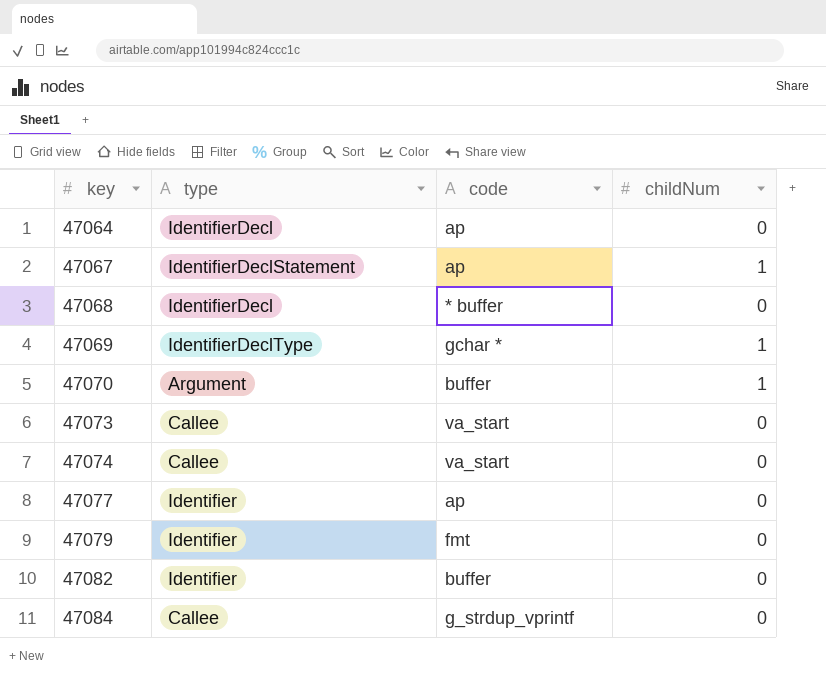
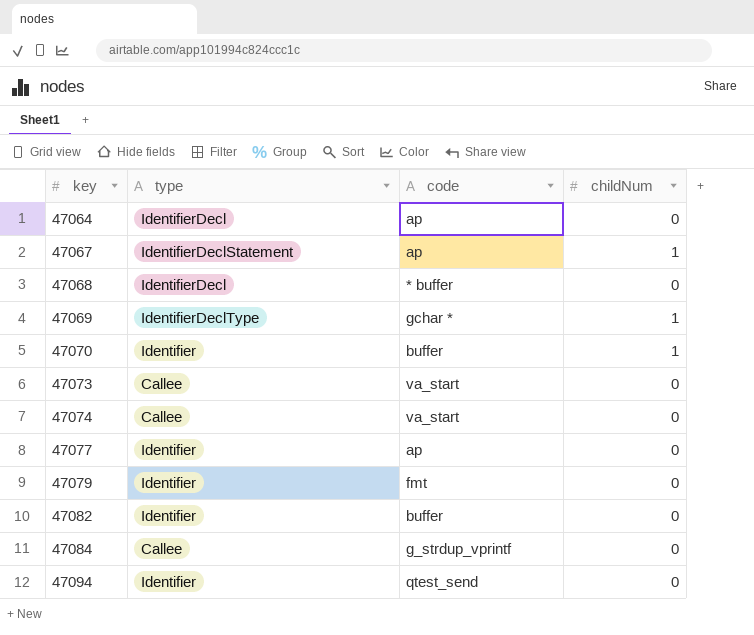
47070 | type: Argument -> Identifier
row 47094: none -> Identifier | qtest_send | 0

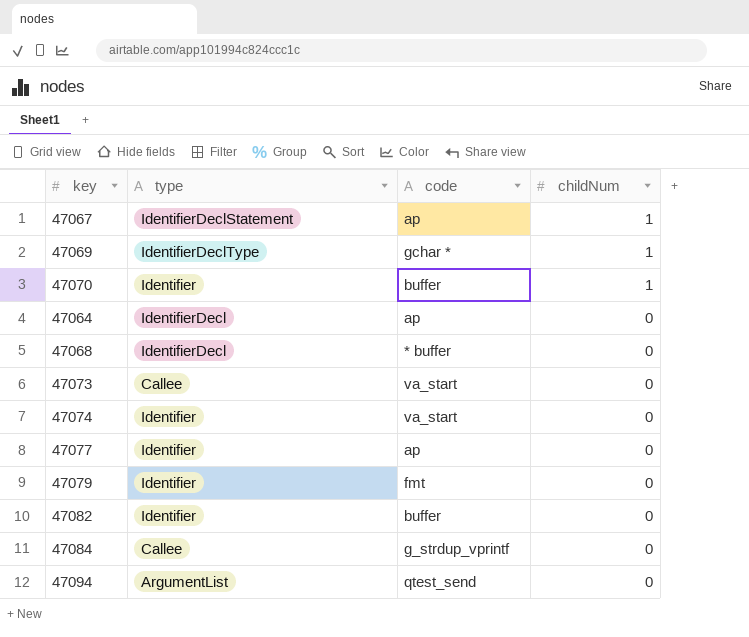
row order: key ascending -> childNum descending
47074 | type: Callee -> Identifier
47094 | type: Identifier -> ArgumentList

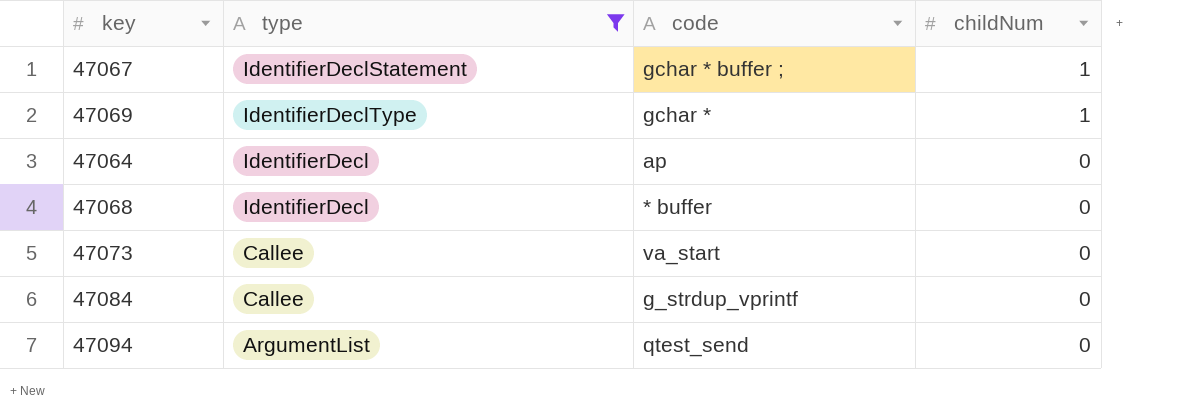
filter: none -> type != Identifier
47067 | code: ap -> gchar * buffer ;

